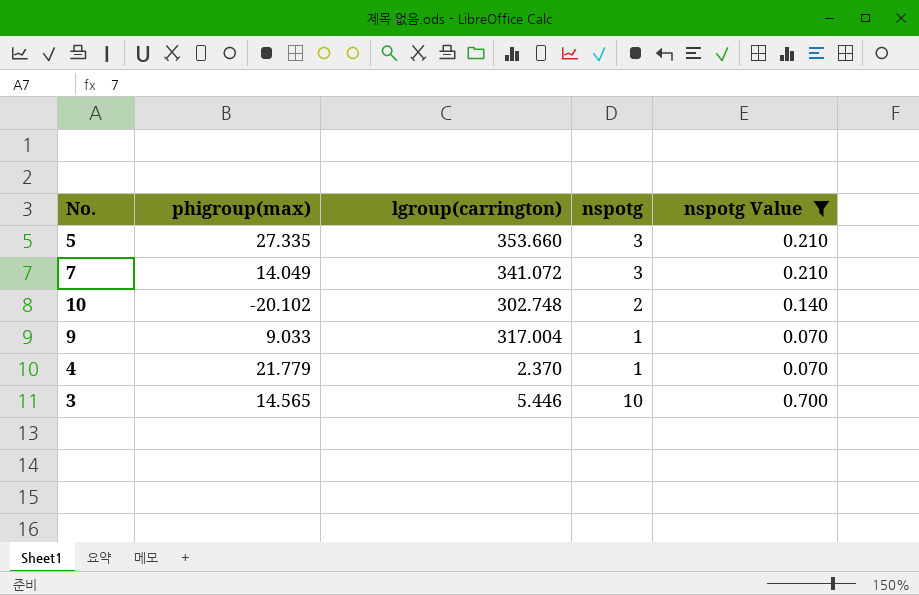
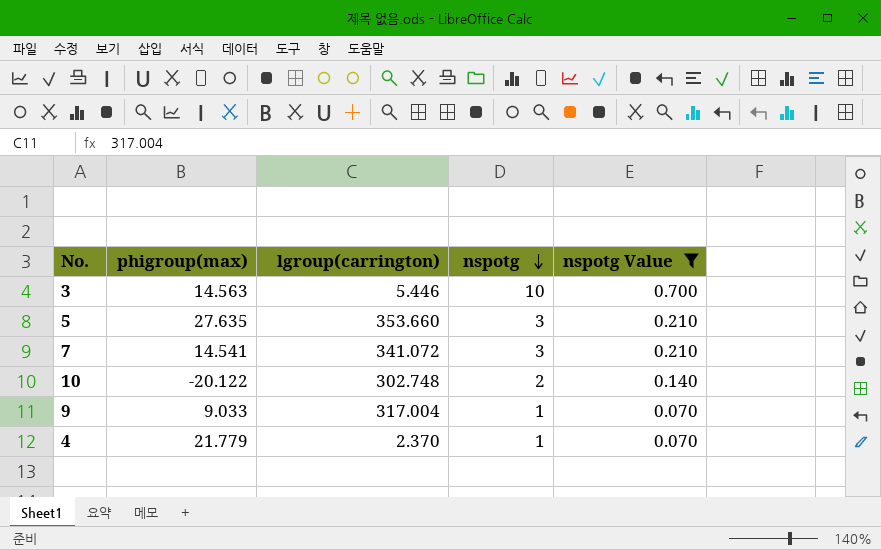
row order: none -> nspotg descending
3 | phigroup(max): 14.565 -> 14.563
5 | phigroup(max): 27.335 -> 27.635
7 | phigroup(max): 14.049 -> 14.541
10 | phigroup(max): -20.102 -> -20.122

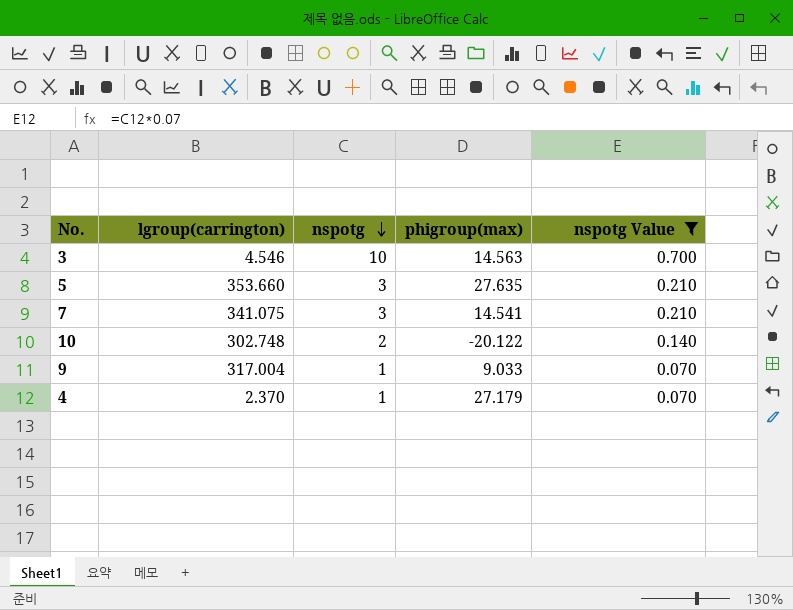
column phigroup(max) | position: 2 -> 4
3 | lgroup(carrington): 5.446 -> 4.546
7 | lgroup(carrington): 341.072 -> 341.075
4 | phigroup(max): 21.779 -> 27.179

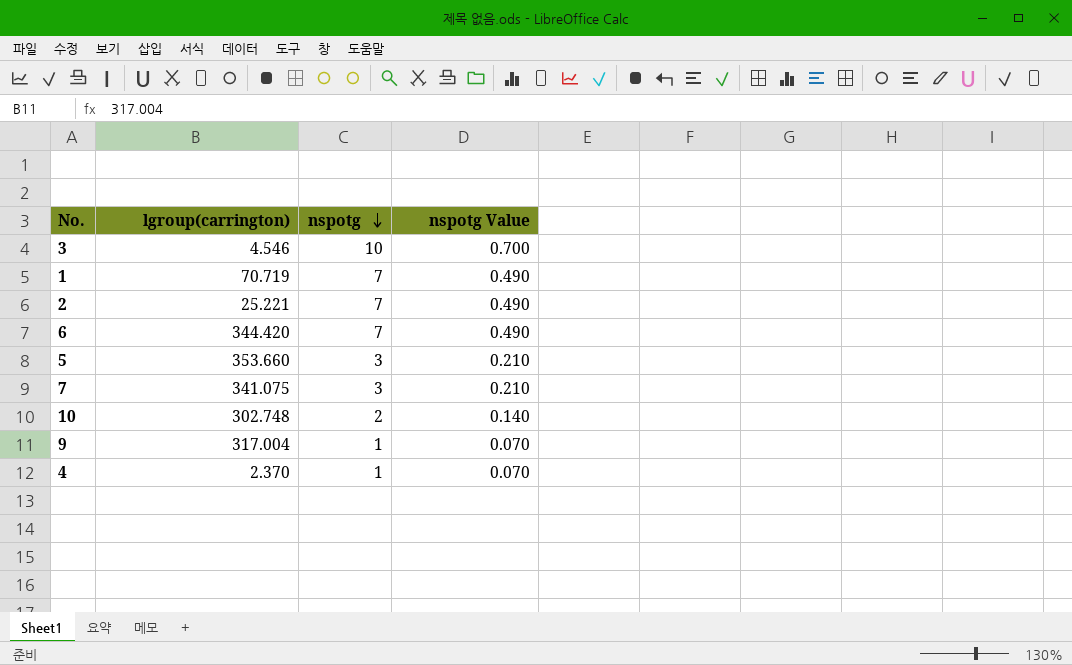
filter: nspotg Value != 0.490 -> none
column phigroup(max) | position: 4 -> none

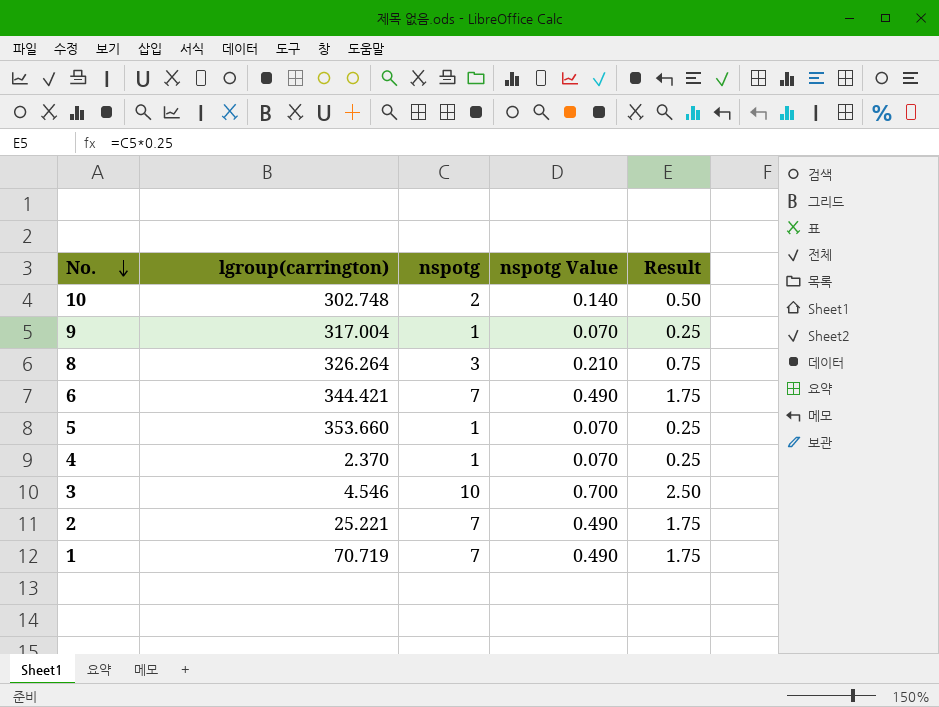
row order: nspotg descending -> No. descending
column Result | formula: none -> [nspotg] * 0.25
row 7: 341.075 | 3 | 0.210 -> none
row 8: none -> 326.264 | 3 | 0.210 | 0.75
6 | lgroup(carrington): 344.420 -> 344.421
5 | nspotg: 3 -> 1
5 | nspotg Value: 0.210 -> 0.070

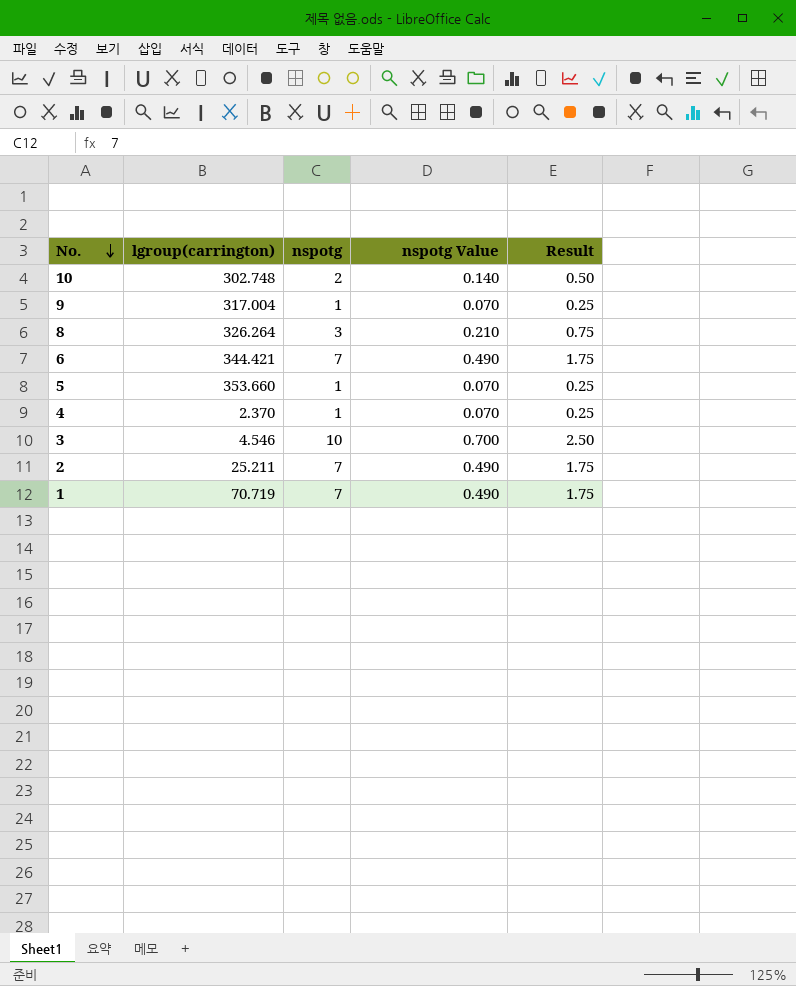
2 | lgroup(carrington): 25.221 -> 25.211

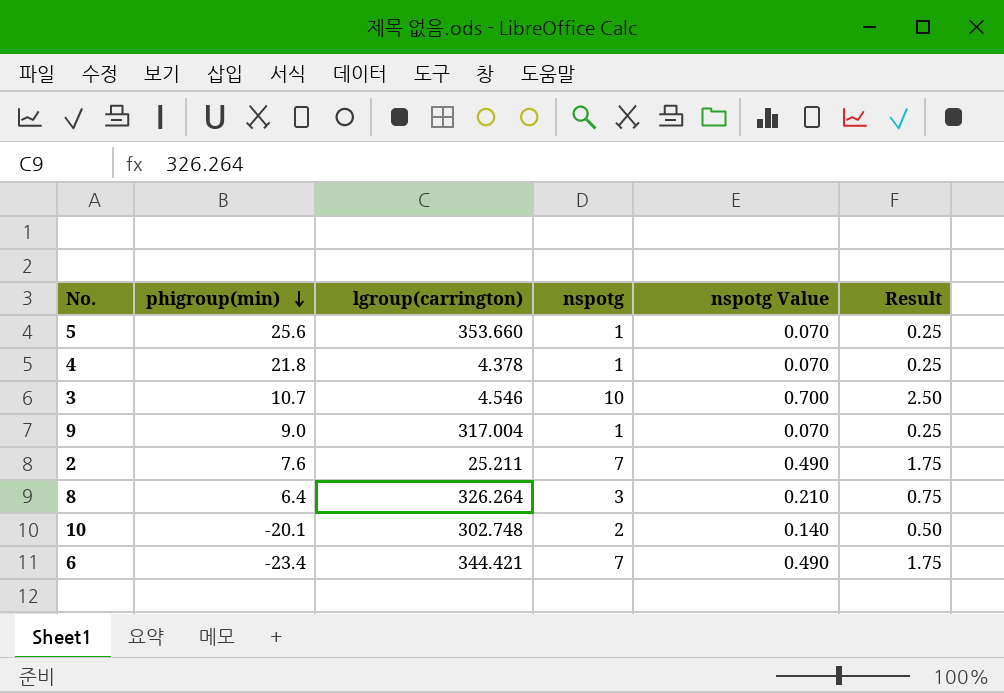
row order: No. descending -> phigroup(min) descending
column phigroup(min) | position: none -> 2
row 1: 70.719 | 7 | 0.490 | 1.75 -> none
4 | lgroup(carrington): 2.370 -> 4.378

